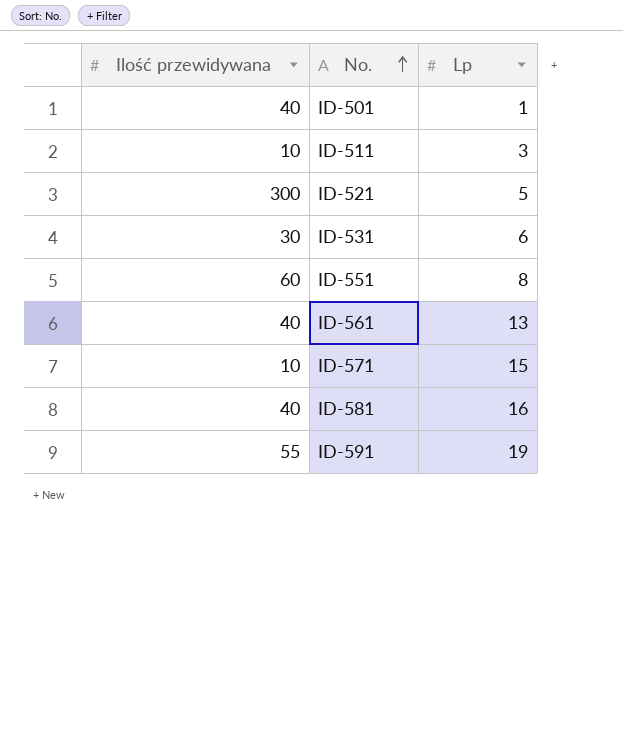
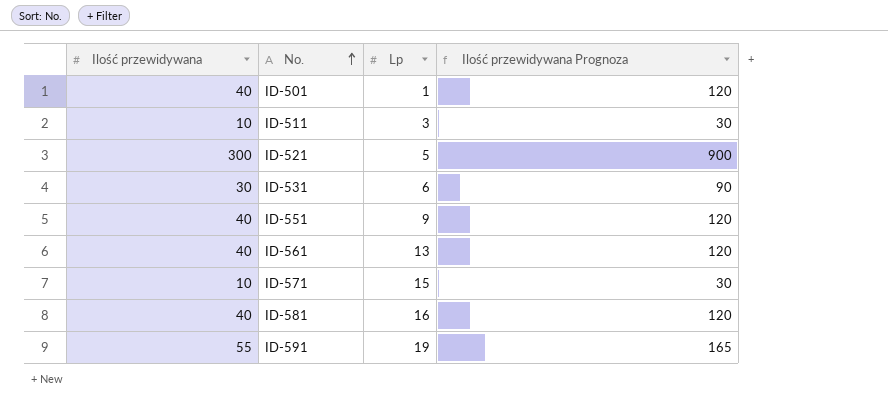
column Ilość przewidywana Prognoza | formula: none -> [Ilość przewidywana] * 3
ID-551 | Ilość przewidywana: 60 -> 40
ID-551 | Lp: 8 -> 9

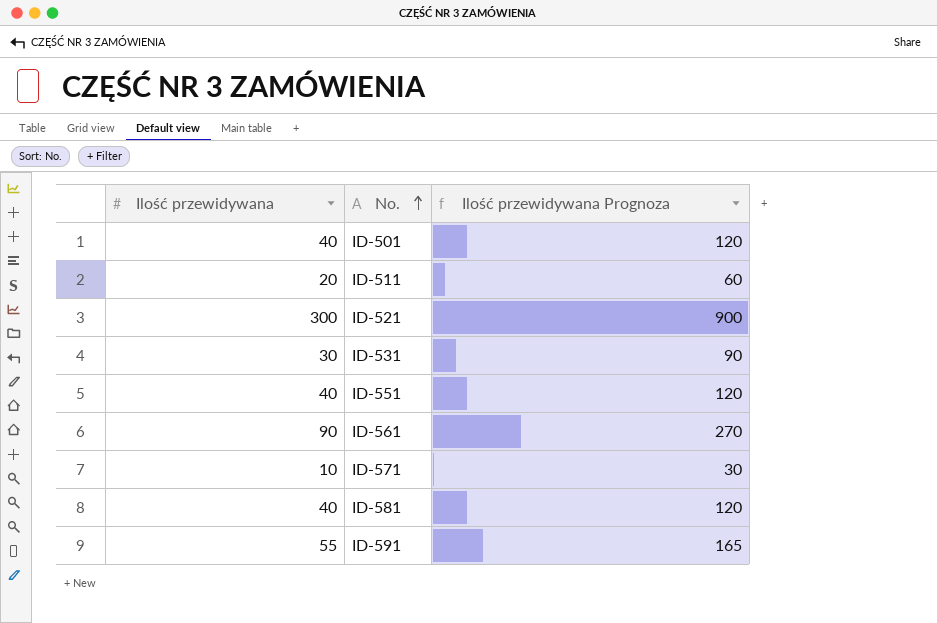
column Lp | position: 3 -> none
ID-511 | Ilość przewidywana: 10 -> 20
ID-511 | Ilość przewidywana Prognoza: 30 -> 60
ID-561 | Ilość przewidywana: 40 -> 90
ID-561 | Ilość przewidywana Prognoza: 120 -> 270

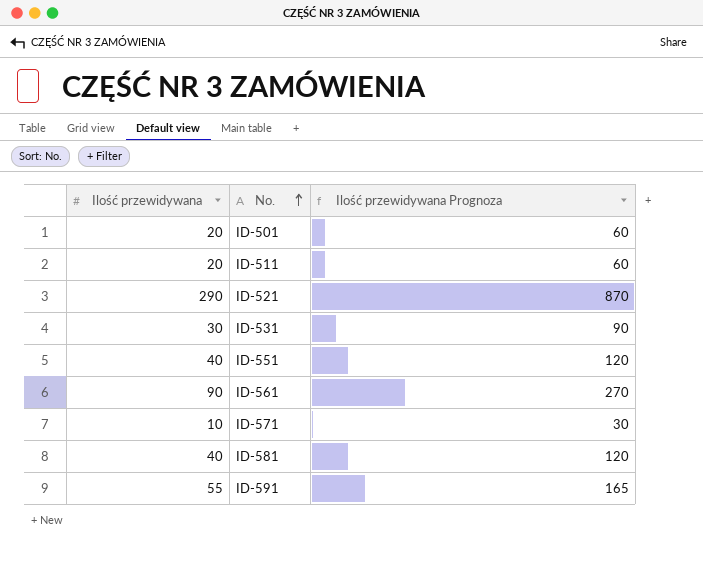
ID-501 | Ilość przewidywana: 40 -> 20
ID-501 | Ilość przewidywana Prognoza: 120 -> 60
ID-521 | Ilość przewidywana: 300 -> 290
ID-521 | Ilość przewidywana Prognoza: 900 -> 870

